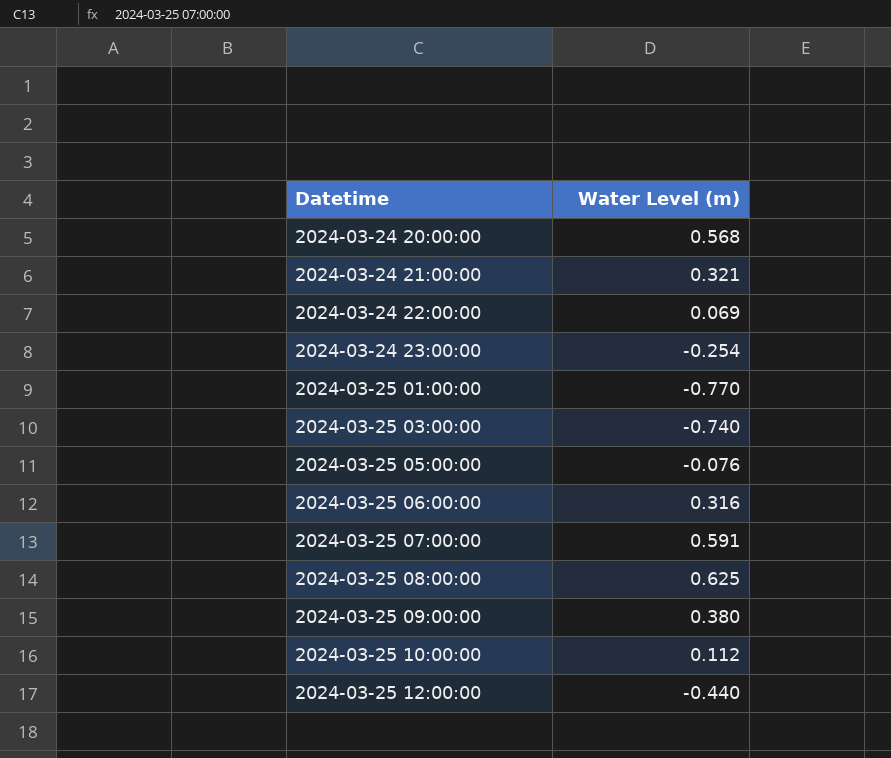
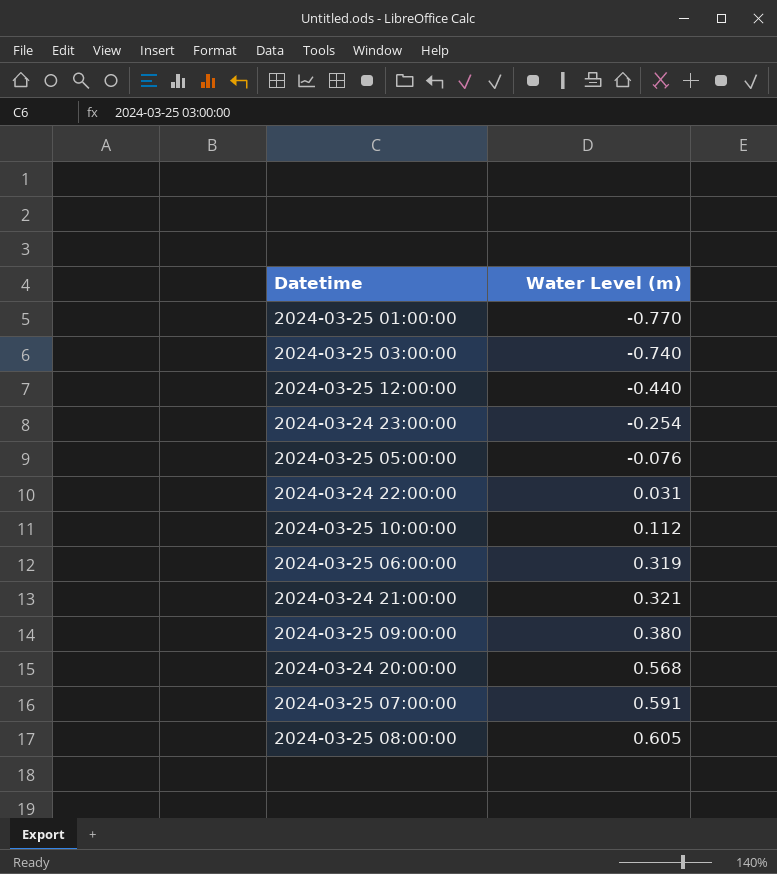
row order: Datetime ascending -> Water Level (m) ascending
2024-03-24 22:00:00 | Water Level (m): 0.069 -> 0.031
2024-03-25 06:00:00 | Water Level (m): 0.316 -> 0.319
2024-03-25 08:00:00 | Water Level (m): 0.625 -> 0.605

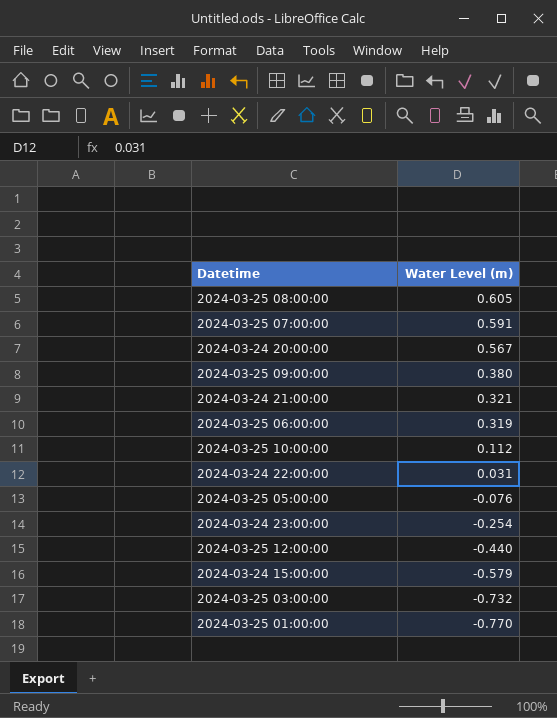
row order: Water Level (m) ascending -> Water Level (m) descending
2024-03-24 20:00:00 | Water Level (m): 0.568 -> 0.567
row 2024-03-24 15:00:00: none -> -0.579
2024-03-25 03:00:00 | Water Level (m): -0.740 -> -0.732

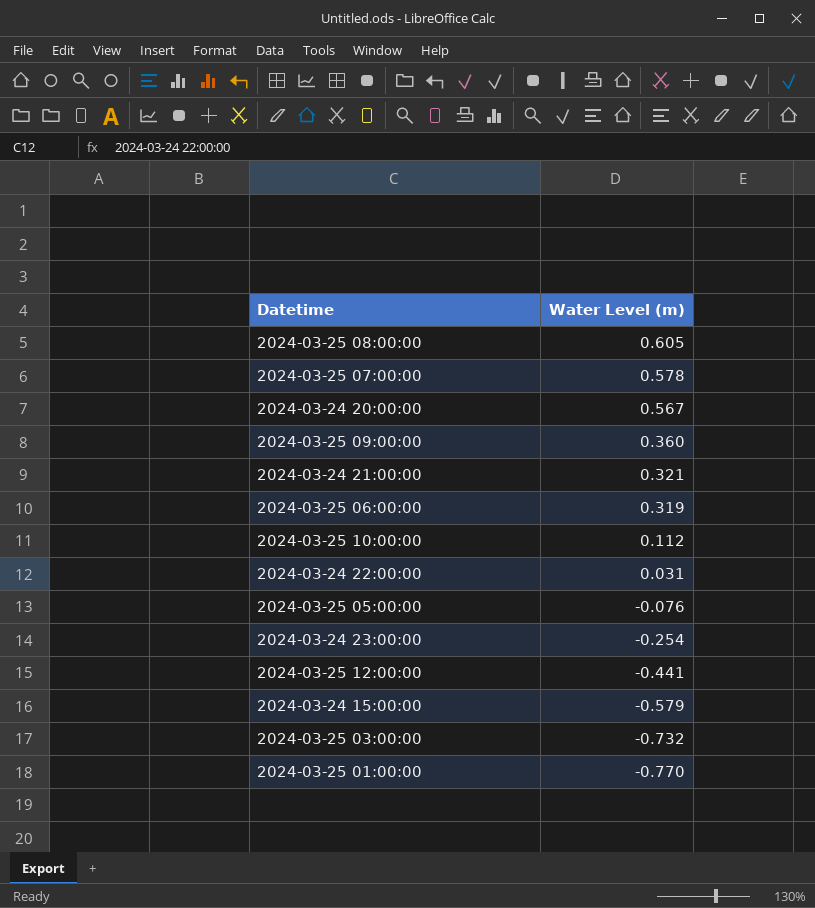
2024-03-25 07:00:00 | Water Level (m): 0.591 -> 0.578
2024-03-25 09:00:00 | Water Level (m): 0.380 -> 0.360
2024-03-25 12:00:00 | Water Level (m): -0.440 -> -0.441

